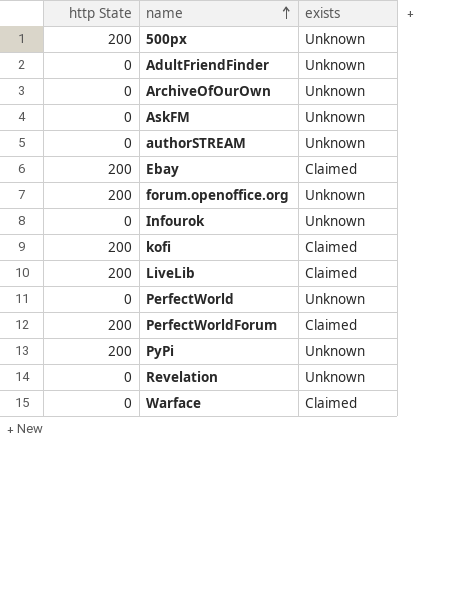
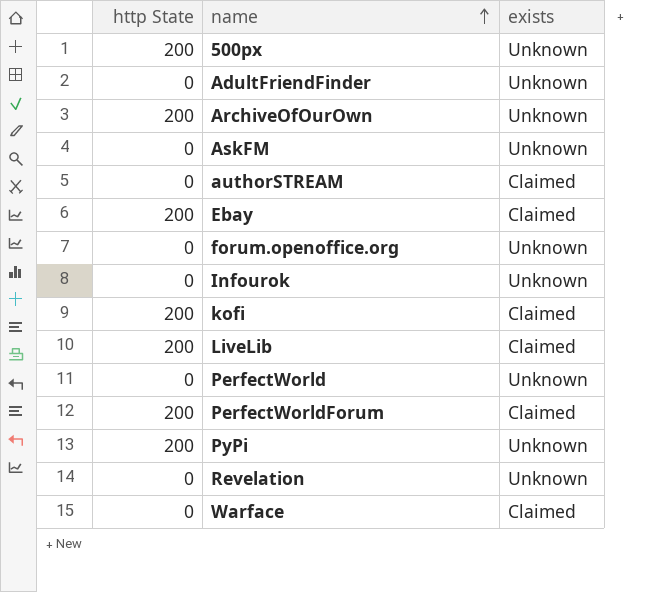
ArchiveOfOurOwn | http State: 0 -> 200
authorSTREAM | exists: Unknown -> Claimed
forum.openoffice.org | http State: 200 -> 0

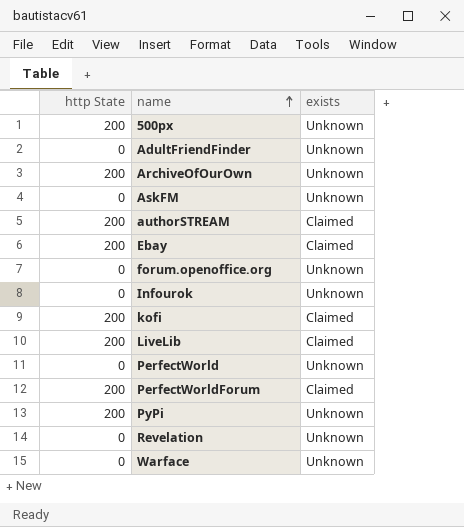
authorSTREAM | http State: 0 -> 200
Warface | exists: Claimed -> Unknown

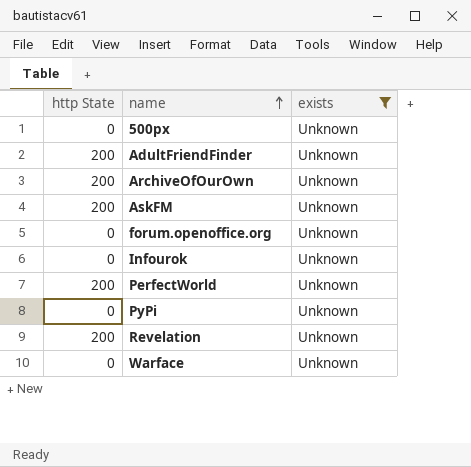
filter: none -> exists = Unknown
500px | http State: 200 -> 0
AdultFriendFinder | http State: 0 -> 200
AskFM | http State: 0 -> 200
PerfectWorld | http State: 0 -> 200
PyPi | http State: 200 -> 0
Revelation | http State: 0 -> 200

